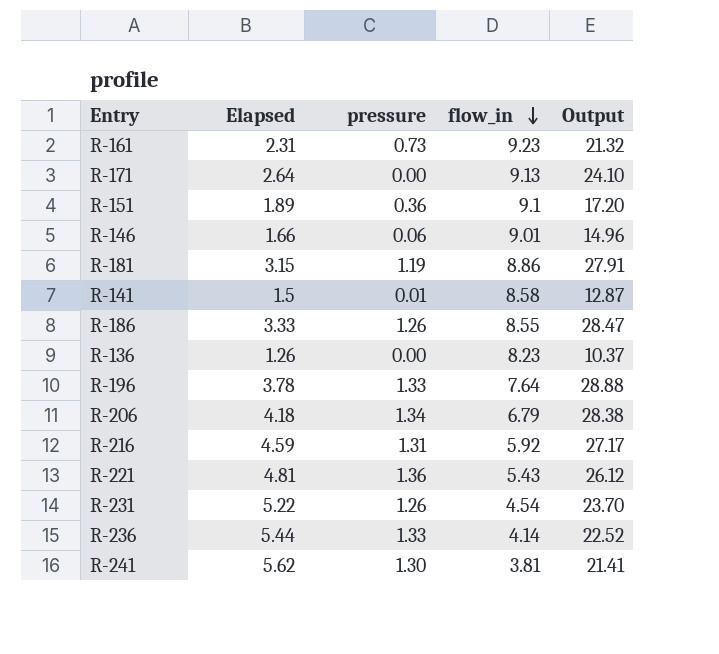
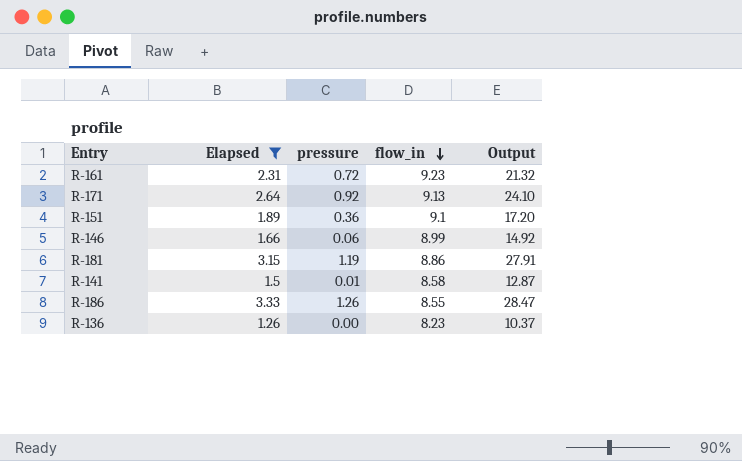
filter: none -> Elapsed <= 3.33
R-161 | pressure: 0.73 -> 0.72
R-171 | pressure: 0.00 -> 0.92
R-146 | flow_in: 9.01 -> 8.99
R-146 | Output: 14.96 -> 14.92

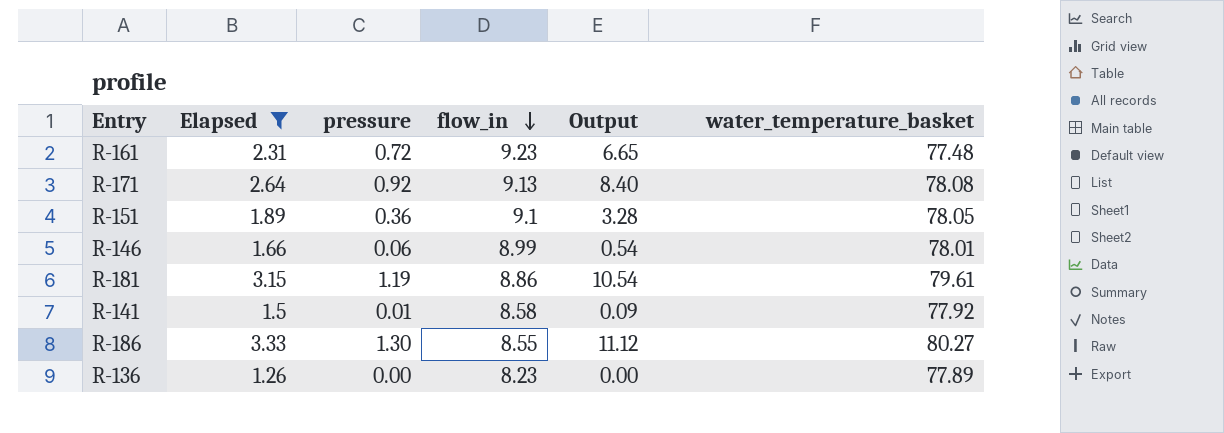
column Output | formula: [Elapsed] * [flow_in] -> [pressure] * [flow_in]
column water_temperature_basket | position: none -> 6
R-186 | pressure: 1.26 -> 1.30

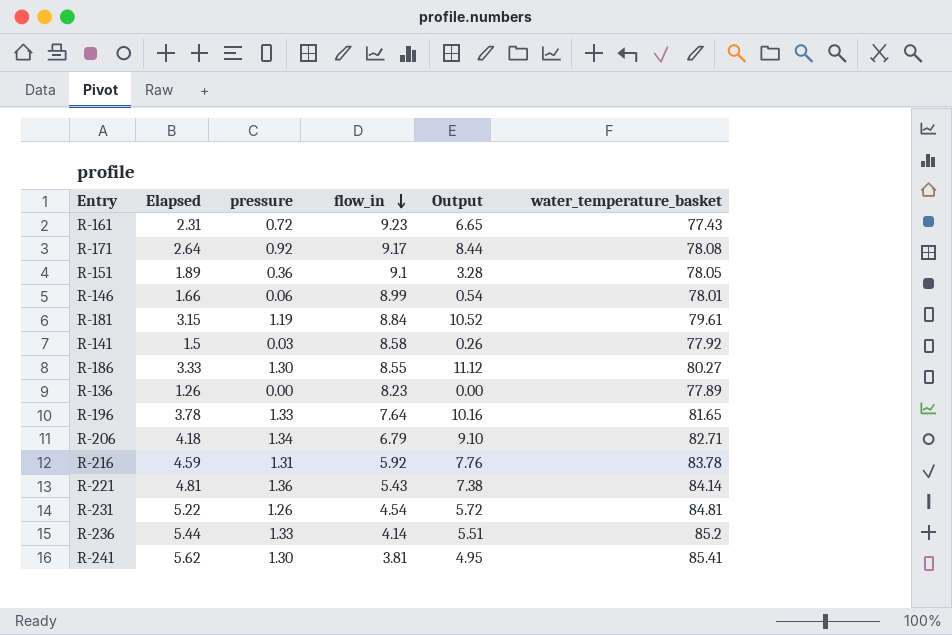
filter: Elapsed <= 3.33 -> none
R-161 | water_temperature_basket: 77.48 -> 77.43
R-171 | flow_in: 9.13 -> 9.17
R-171 | Output: 8.40 -> 8.44
R-181 | flow_in: 8.86 -> 8.84
R-181 | Output: 10.54 -> 10.52
R-141 | pressure: 0.01 -> 0.03
R-141 | Output: 0.09 -> 0.26

